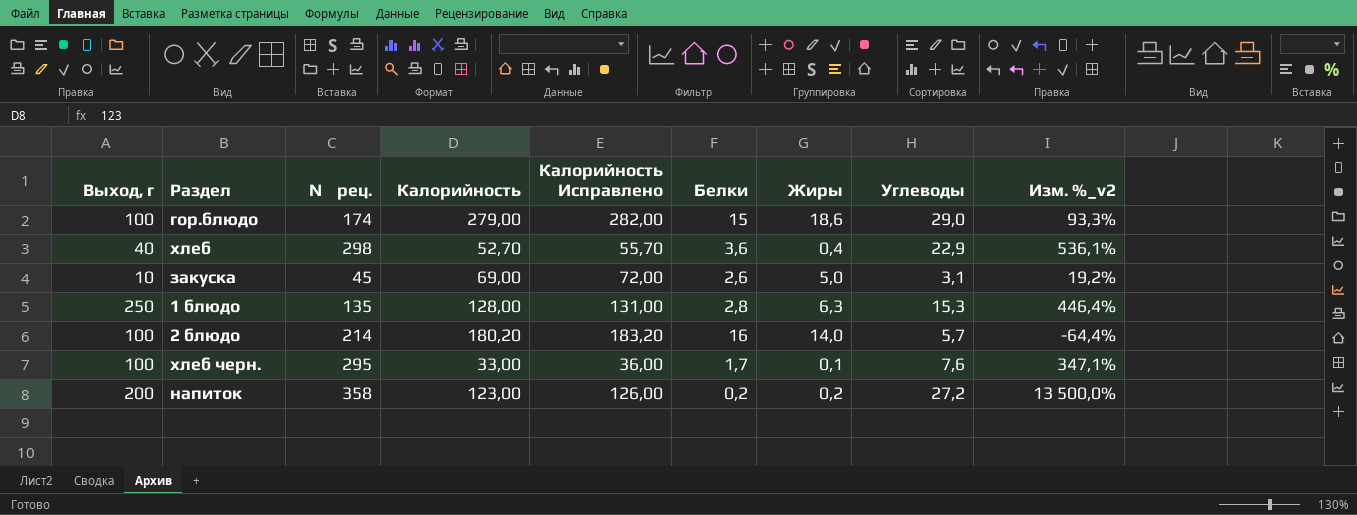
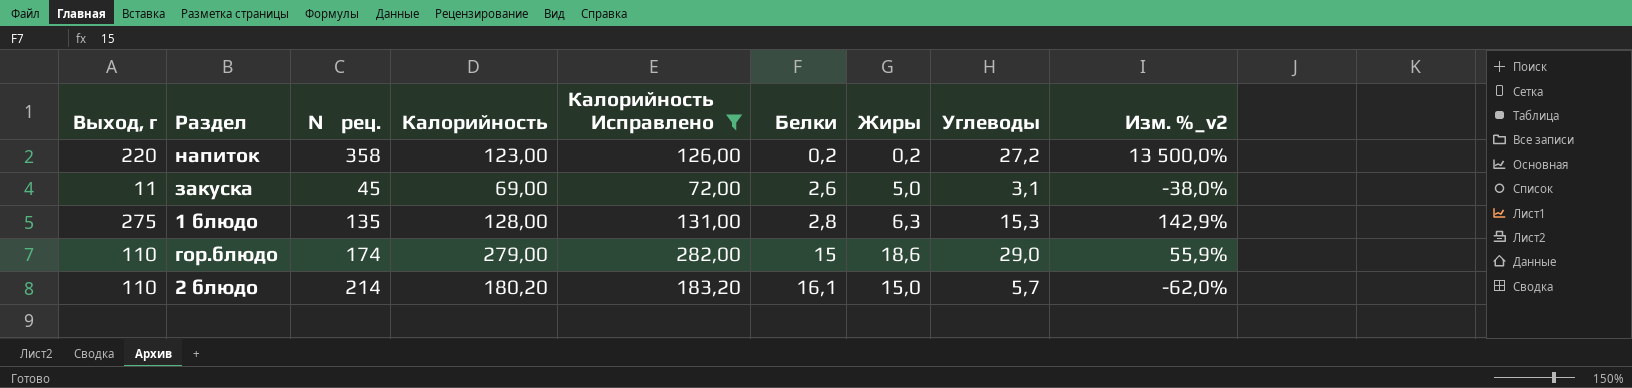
filter: none -> Калорийность Исправлено >= 72,00
row order: none -> Белки ascending
column Изм. %_v2 | formula: ([Углеводы] - [Белки]) / [Белки] -> ([Углеводы] - [Жиры]) / [Жиры]
напиток | Выход, г: 200 -> 220
закуска | Выход, г: 10 -> 11
1 блюдо | Выход, г: 250 -> 275
гор.блюдо | Выход, г: 100 -> 110
2 блюдо | Выход, г: 100 -> 110
2 блюдо | Белки: 16 -> 16,1
2 блюдо | Жиры: 14,0 -> 15,0

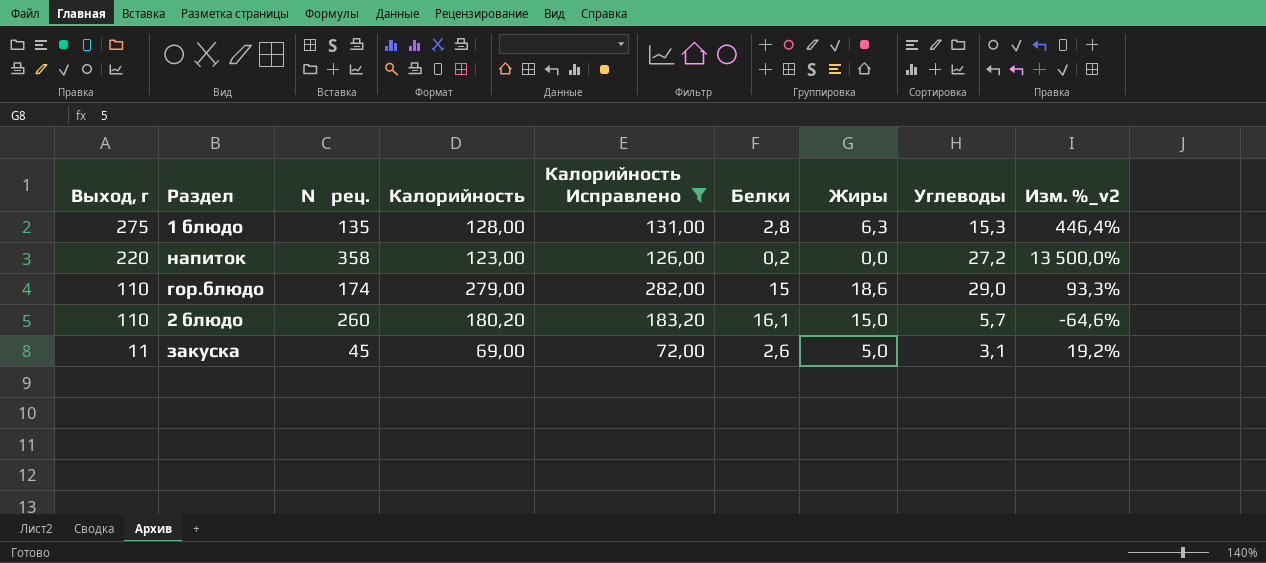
row order: Белки ascending -> Выход, г descending
column Изм. %_v2 | formula: ([Углеводы] - [Жиры]) / [Жиры] -> ([Углеводы] - [Белки]) / [Белки]
напиток | Жиры: 0,2 -> 0,0
2 блюдо | № рец.: 214 -> 260

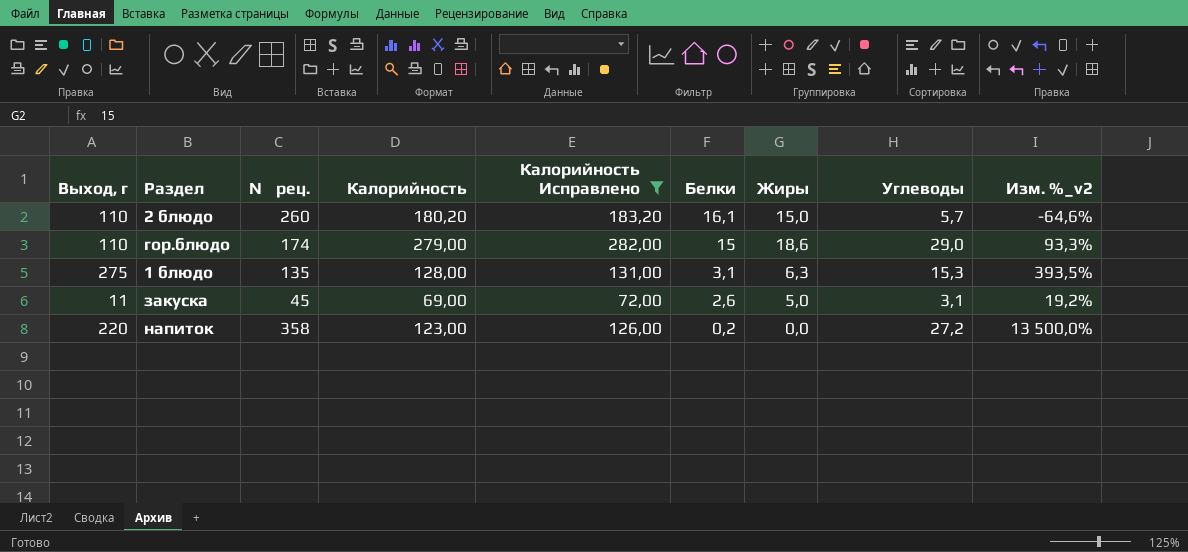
row order: Выход, г descending -> Белки descending
1 блюдо | Белки: 2,8 -> 3,1
1 блюдо | Изм. %_v2: 446,4% -> 393,5%

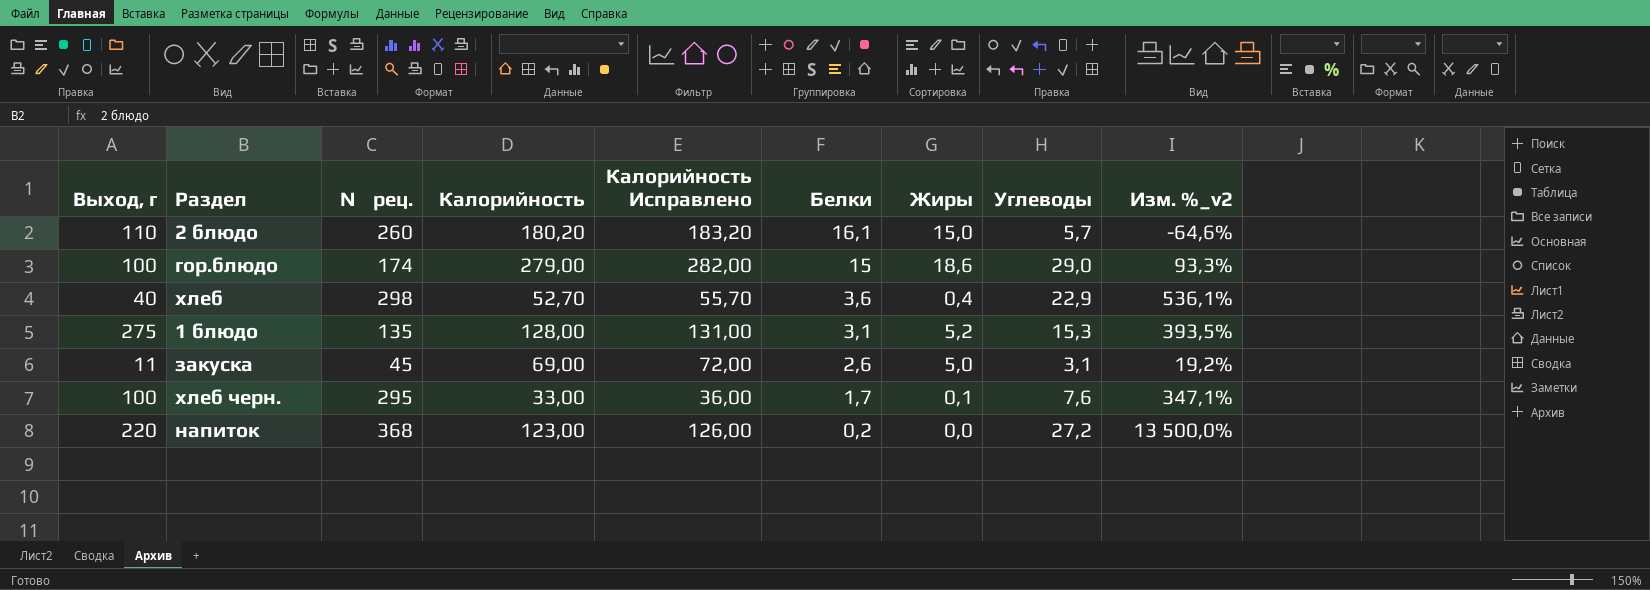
filter: Калорийность Исправлено >= 72,00 -> none
гор.блюдо | Выход, г: 110 -> 100
1 блюдо | Жиры: 6,3 -> 5,2
напиток | № рец.: 358 -> 368

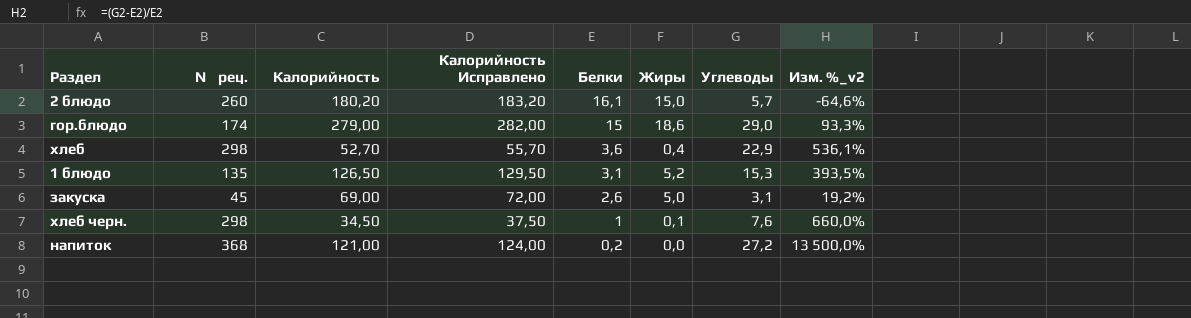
column Выход, г | position: 1 -> none
1 блюдо | Калорийность: 128,00 -> 126,50
1 блюдо | Калорийность Исправлено: 131,00 -> 129,50
хлеб черн. | № рец.: 295 -> 298
хлеб черн. | Калорийность: 33,00 -> 34,50
хлеб черн. | Калорийность Исправлено: 36,00 -> 37,50
хлеб черн. | Белки: 1,7 -> 1
хлеб черн. | Изм. %_v2: 347,1% -> 660,0%
напиток | Калорийность: 123,00 -> 121,00
напиток | Калорийность Исправлено: 126,00 -> 124,00

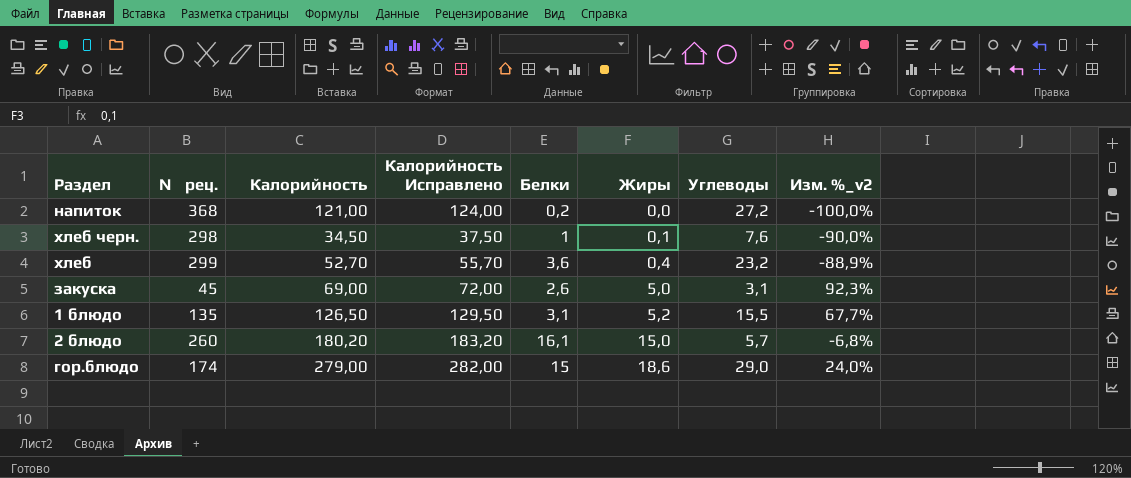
row order: Белки descending -> Жиры ascending
column Изм. %_v2 | formula: ([Углеводы] - [Белки]) / [Белки] -> ([Жиры] - [Белки]) / [Белки]
хлеб | № рец.: 298 -> 299
хлеб | Углеводы: 22,9 -> 23,2
1 блюдо | Углеводы: 15,3 -> 15,5

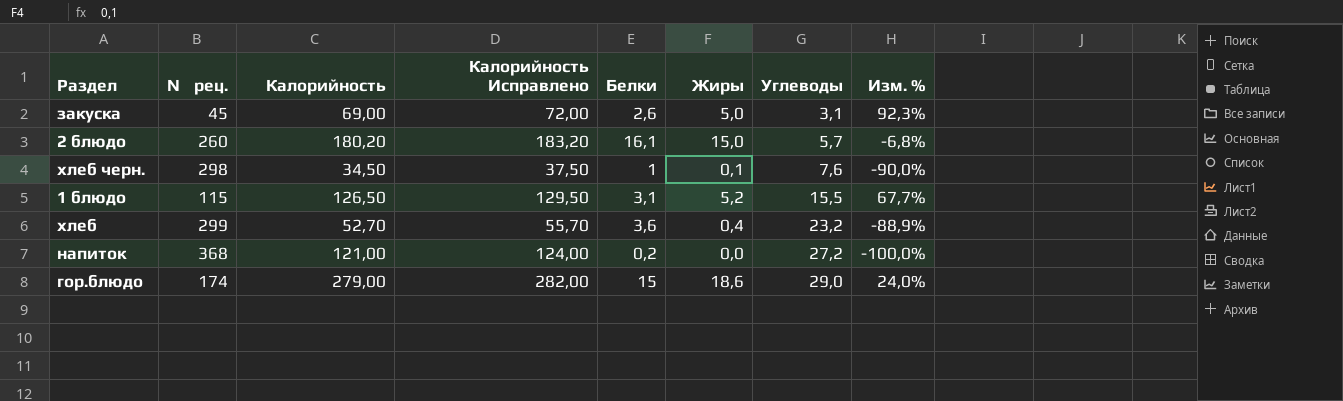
row order: Жиры ascending -> Углеводы ascending
column name: Изм. %_v2 -> Изм. %
1 блюдо | № рец.: 135 -> 115

